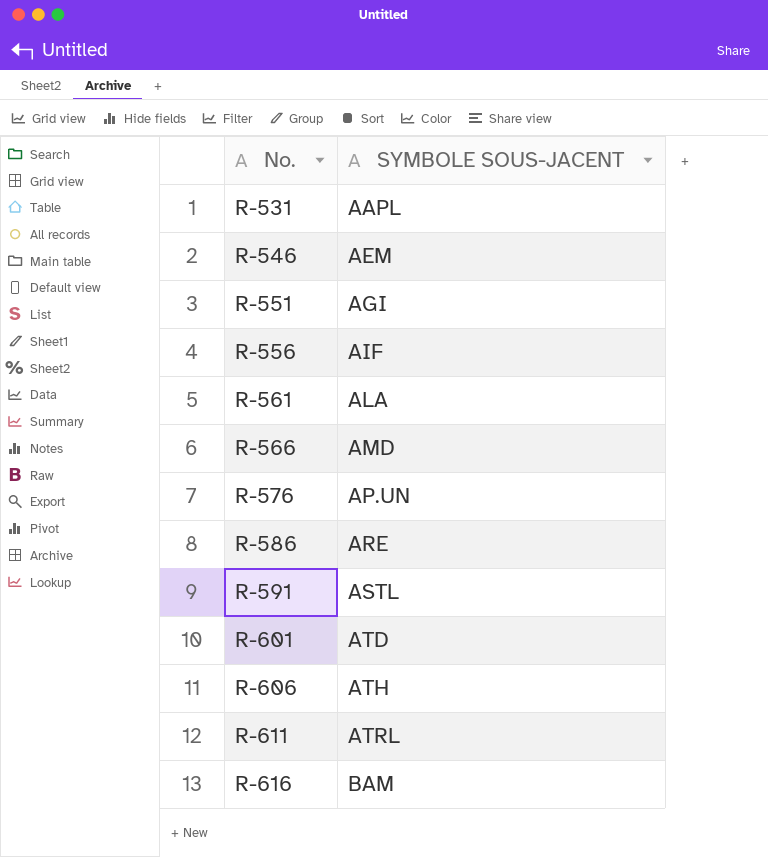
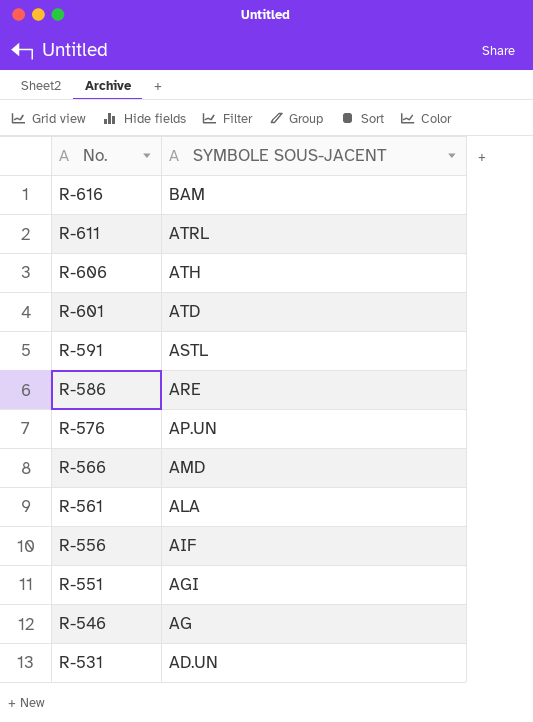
row order: No. ascending -> No. descending
R-546 | SYMBOLE SOUS-JACENT: AEM -> AG
R-531 | SYMBOLE SOUS-JACENT: AAPL -> AD.UN

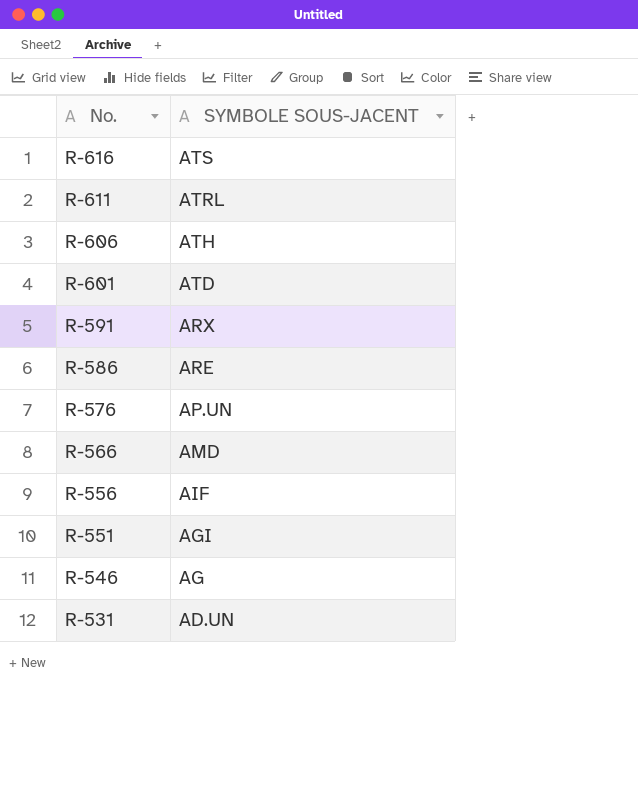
row R-561: ALA -> none
R-616 | SYMBOLE SOUS-JACENT: BAM -> ATS
R-591 | SYMBOLE SOUS-JACENT: ASTL -> ARX

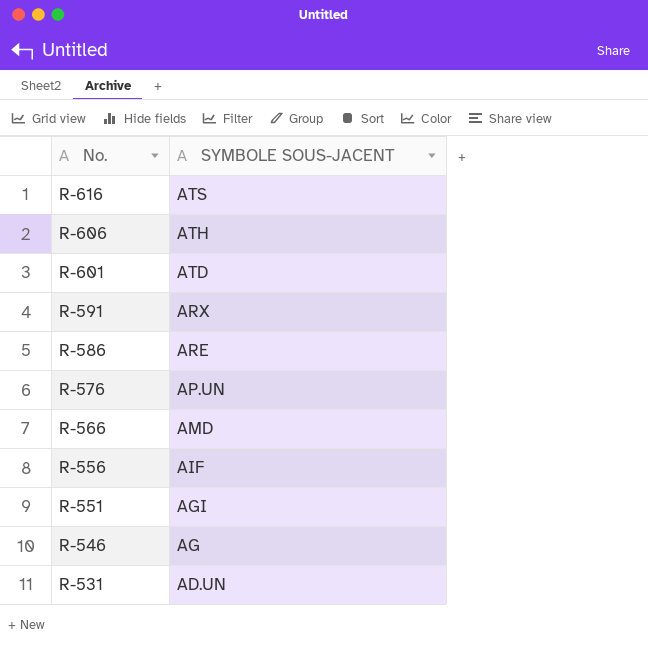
row R-611: ATRL -> none

